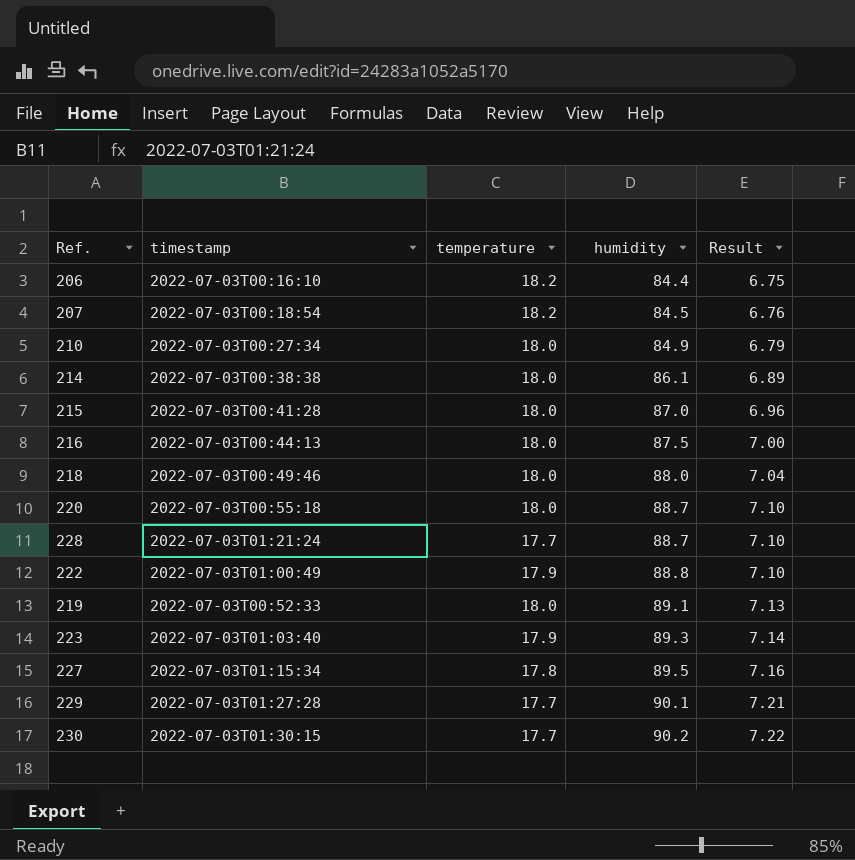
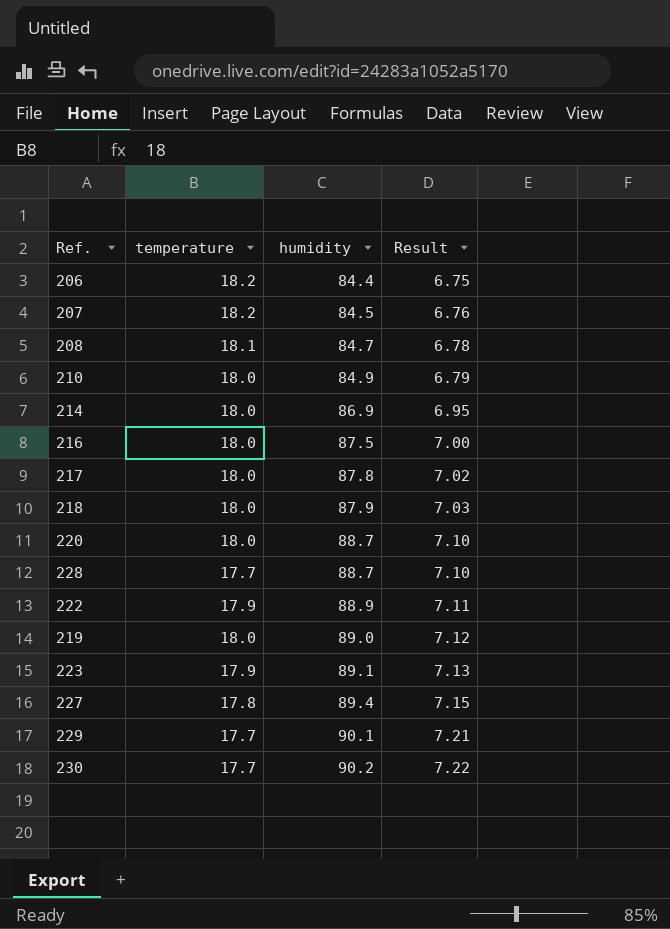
column timestamp | position: 2 -> none
row 215: 2022-07-03T00:41:28 | 18.0 | 87.0 | 6.96 -> none
row 208: none -> 18.1 | 84.7 | 6.78
214 | humidity: 86.1 -> 86.9
214 | Result: 6.89 -> 6.95
row 217: none -> 18.0 | 87.8 | 7.02
218 | humidity: 88.0 -> 87.9
218 | Result: 7.04 -> 7.03
222 | humidity: 88.8 -> 88.9
222 | Result: 7.10 -> 7.11
219 | humidity: 89.1 -> 89.0
219 | Result: 7.13 -> 7.12
223 | humidity: 89.3 -> 89.1
223 | Result: 7.14 -> 7.13
227 | humidity: 89.5 -> 89.4
227 | Result: 7.16 -> 7.15

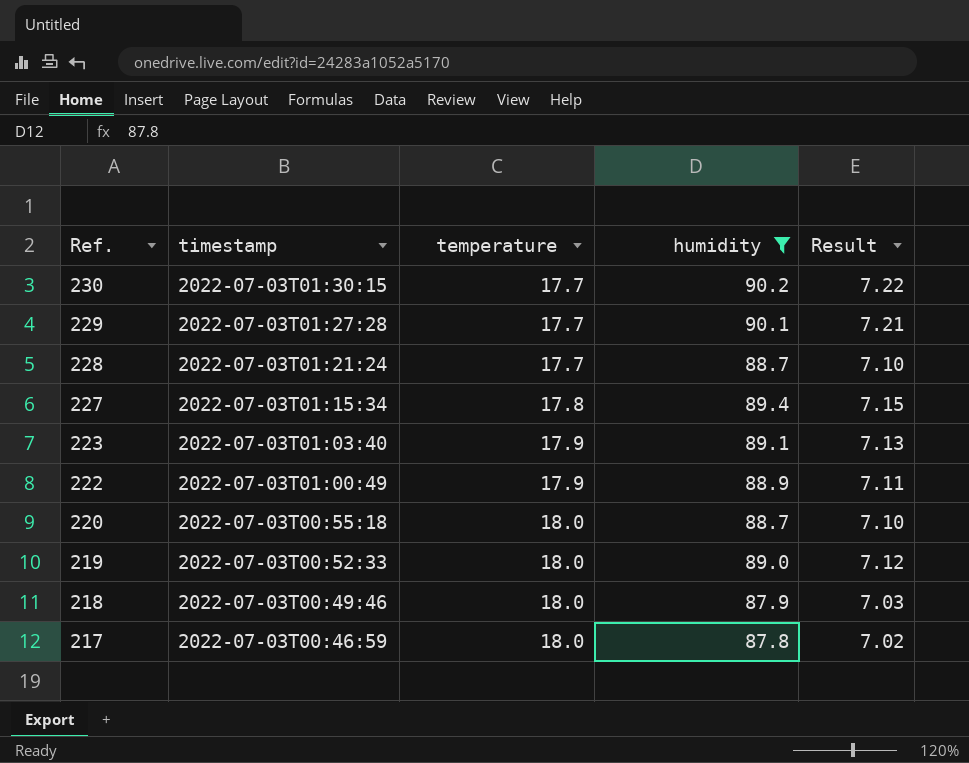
filter: none -> humidity >= 87.8
row order: humidity ascending -> Ref. descending
column timestamp | position: none -> 2

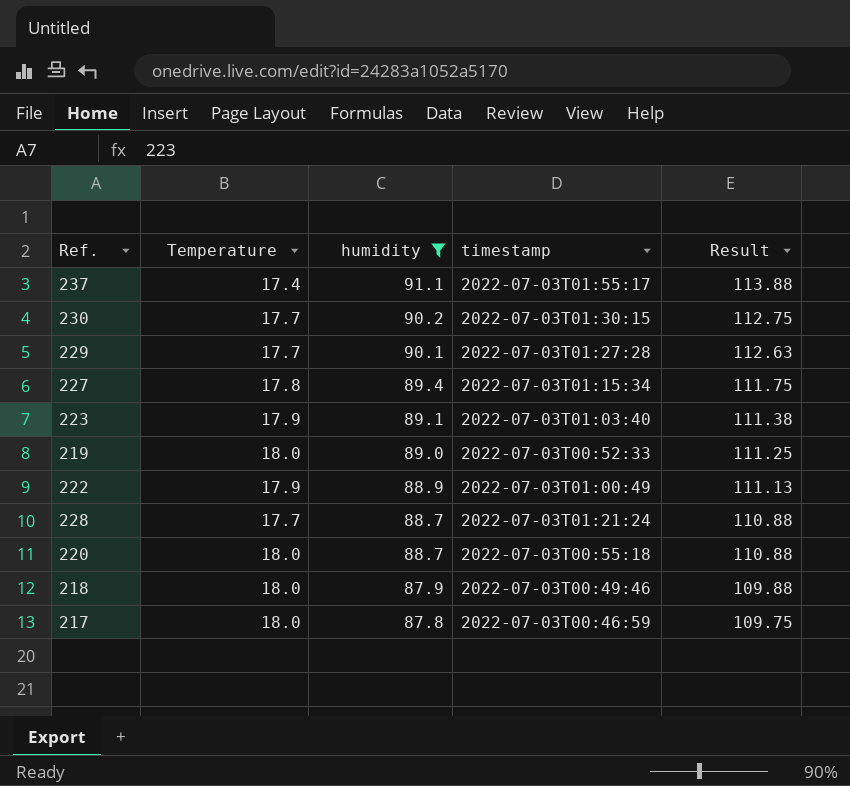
row order: Ref. descending -> humidity descending
column name: temperature -> Temperature
column timestamp | position: 2 -> 4
column Result | formula: [humidity] * 0.08 -> [humidity] * 1.25
row 237: none -> 17.4 | 91.1 | 2022-07-03T01:55:17 | 113.88

